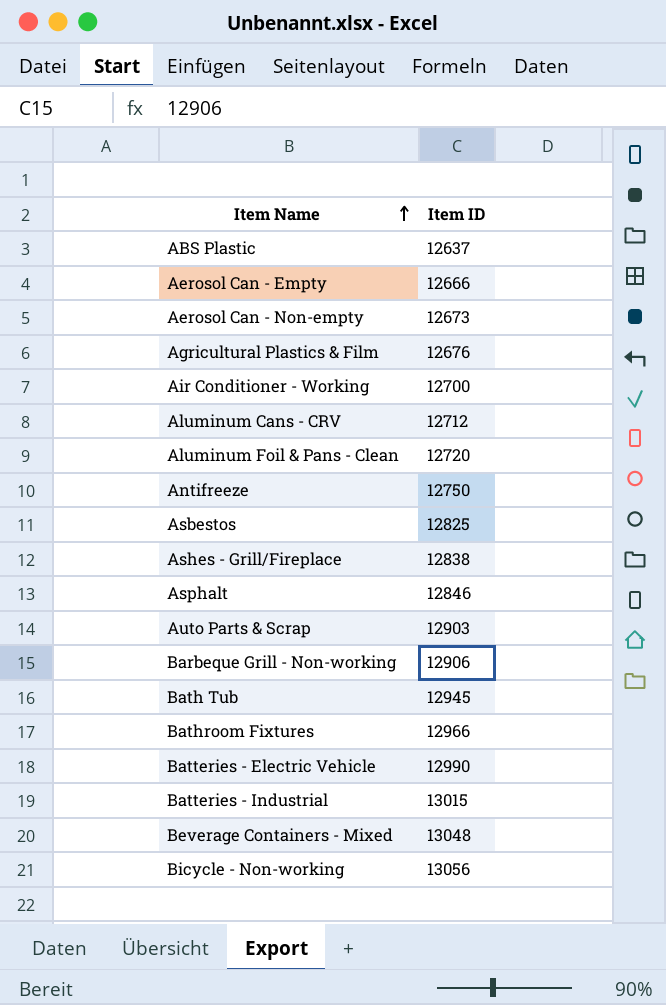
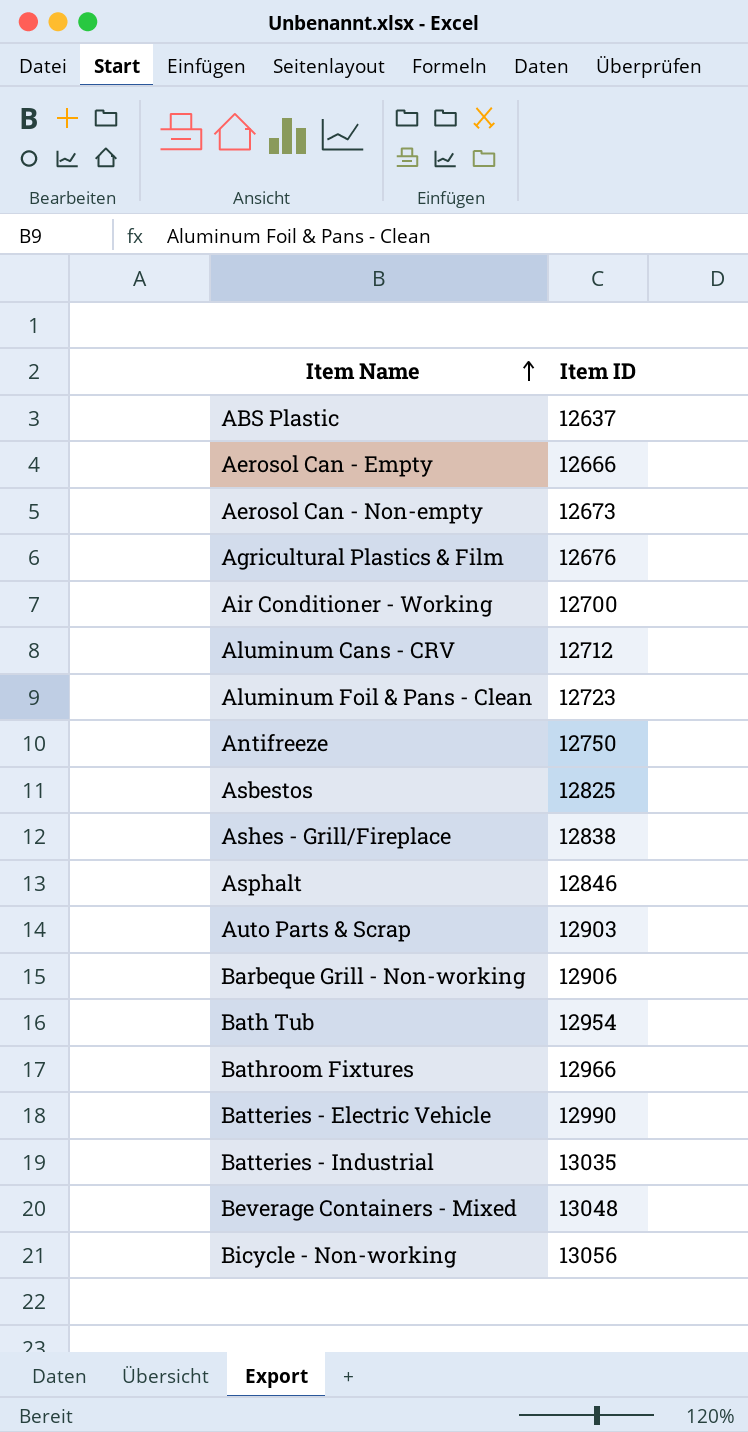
Aluminum Foil & Pans - Clean | Item ID: 12720 -> 12723
Bath Tub | Item ID: 12945 -> 12954
Batteries - Industrial | Item ID: 13015 -> 13035

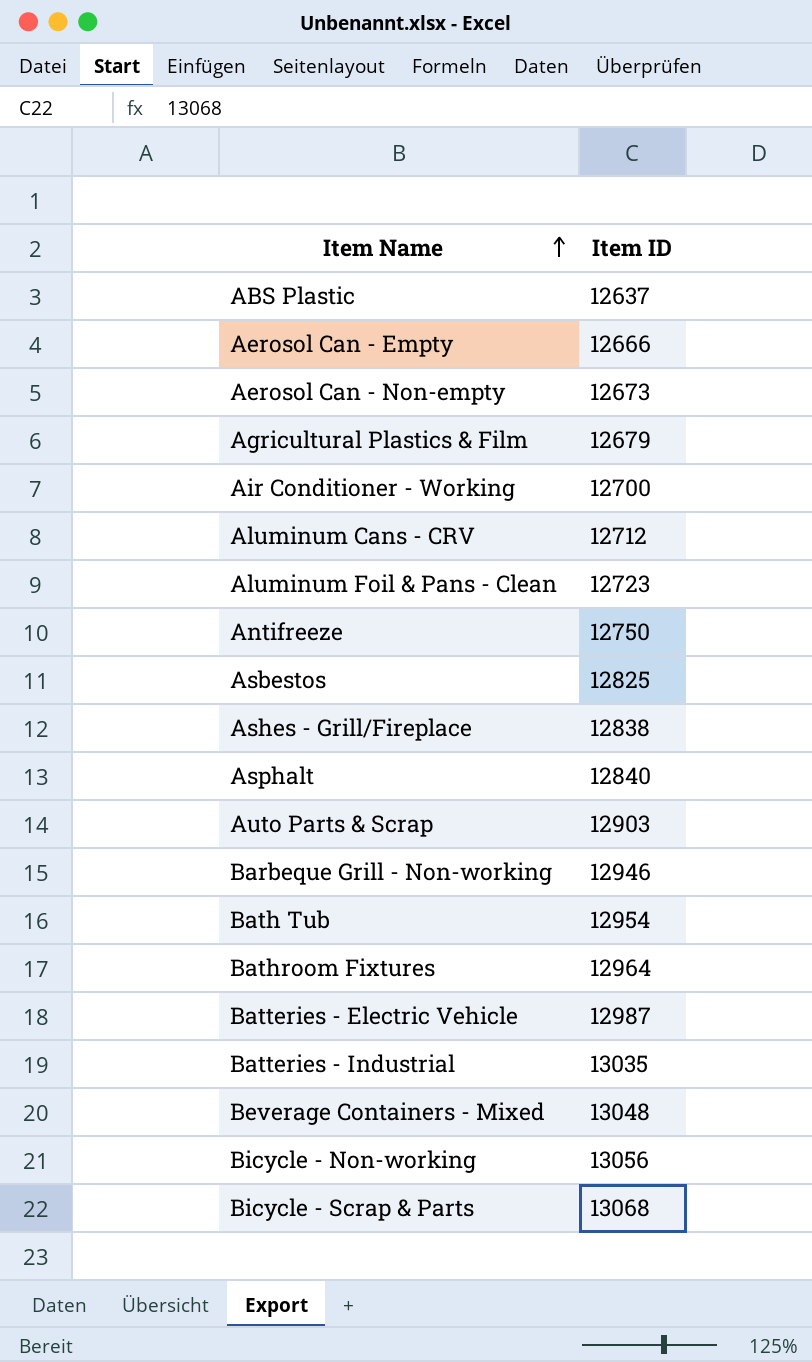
Agricultural Plastics & Film | Item ID: 12676 -> 12679
Asphalt | Item ID: 12846 -> 12840
Barbeque Grill - Non-working | Item ID: 12906 -> 12946
Bathroom Fixtures | Item ID: 12966 -> 12964
Batteries - Electric Vehicle | Item ID: 12990 -> 12987
row Bicycle - Scrap & Parts: none -> 13068

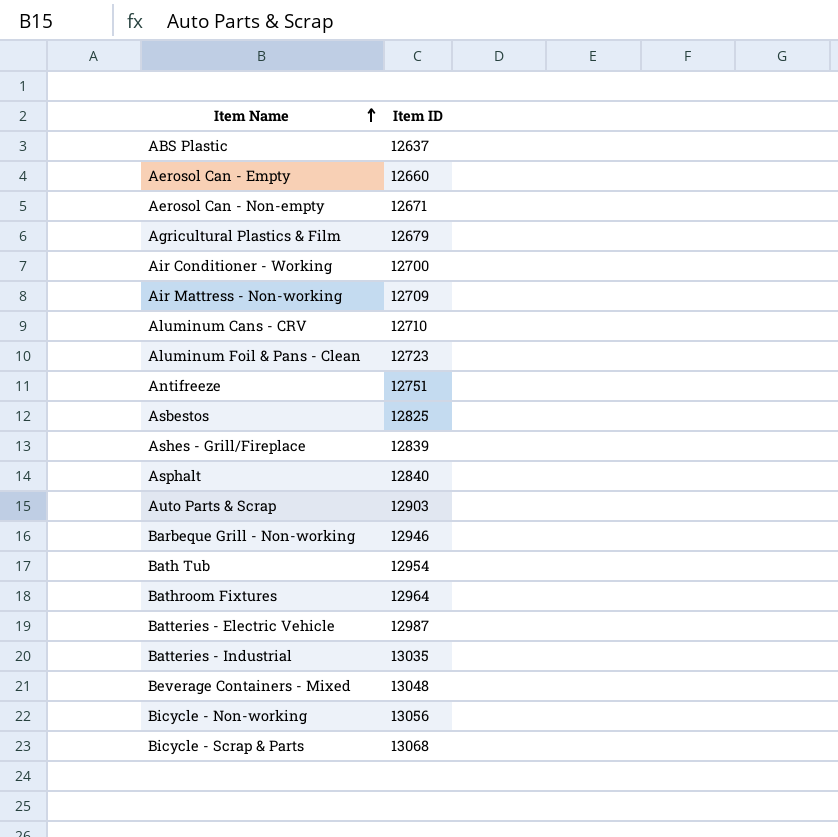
Aerosol Can - Empty | Item ID: 12666 -> 12660
Aerosol Can - Non-empty | Item ID: 12673 -> 12671
row Air Mattress - Non-working: none -> 12709
Aluminum Cans - CRV | Item ID: 12712 -> 12710
Antifreeze | Item ID: 12750 -> 12751
Ashes - Grill/Fireplace | Item ID: 12838 -> 12839

